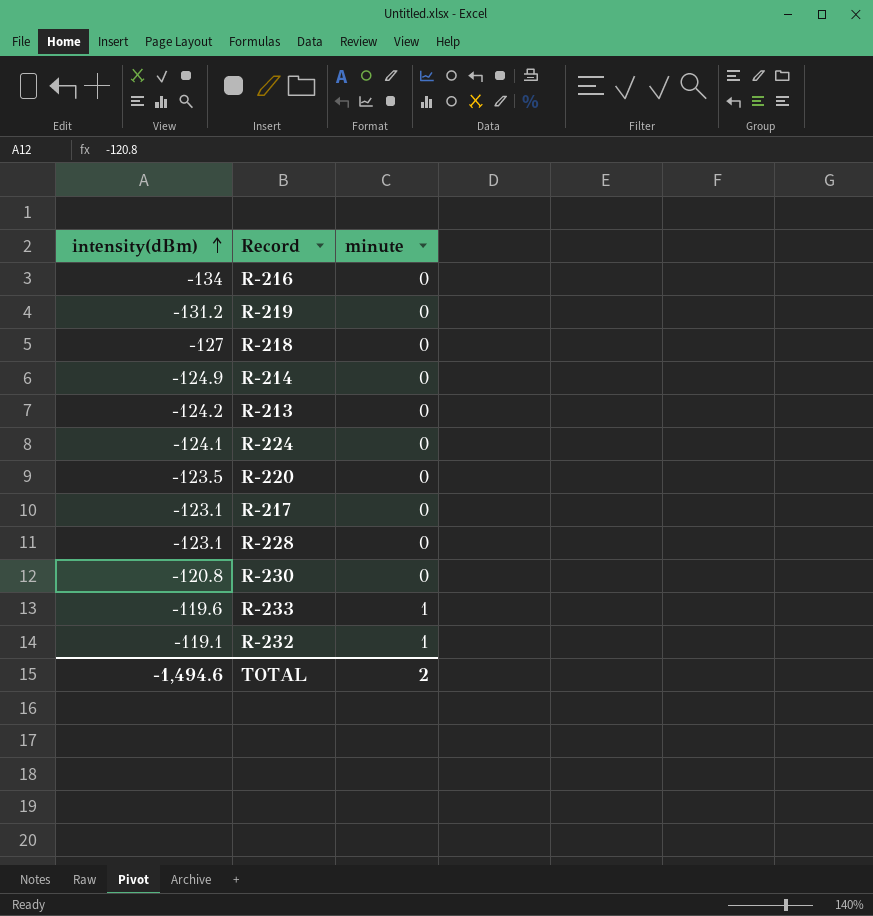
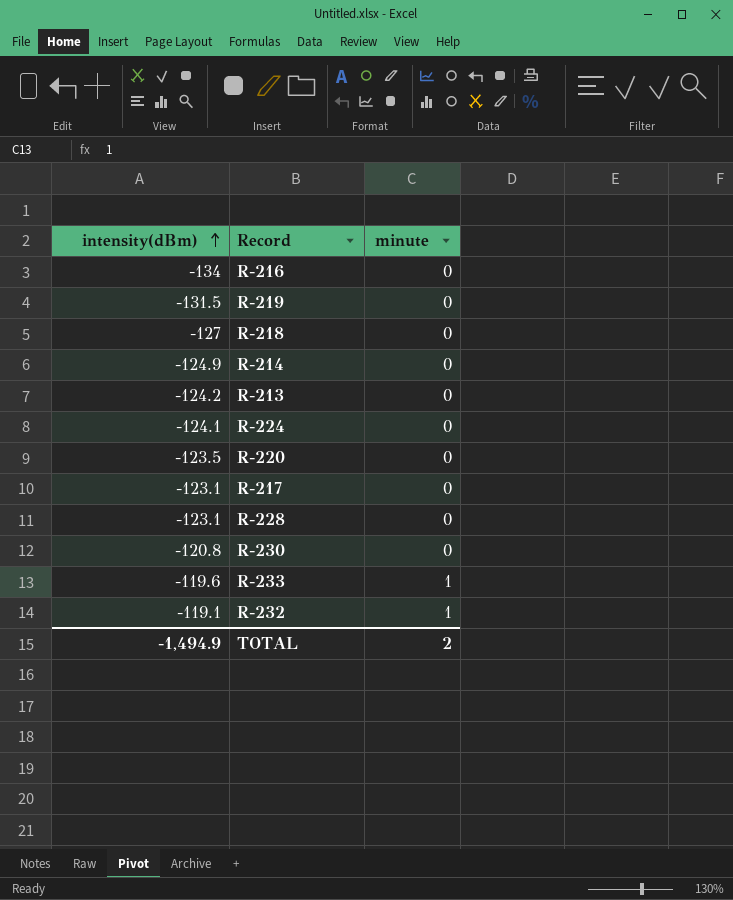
R-219 | intensity(dBm): -131.2 -> -131.5
TOTAL | intensity(dBm): -1,494.6 -> -1,494.9

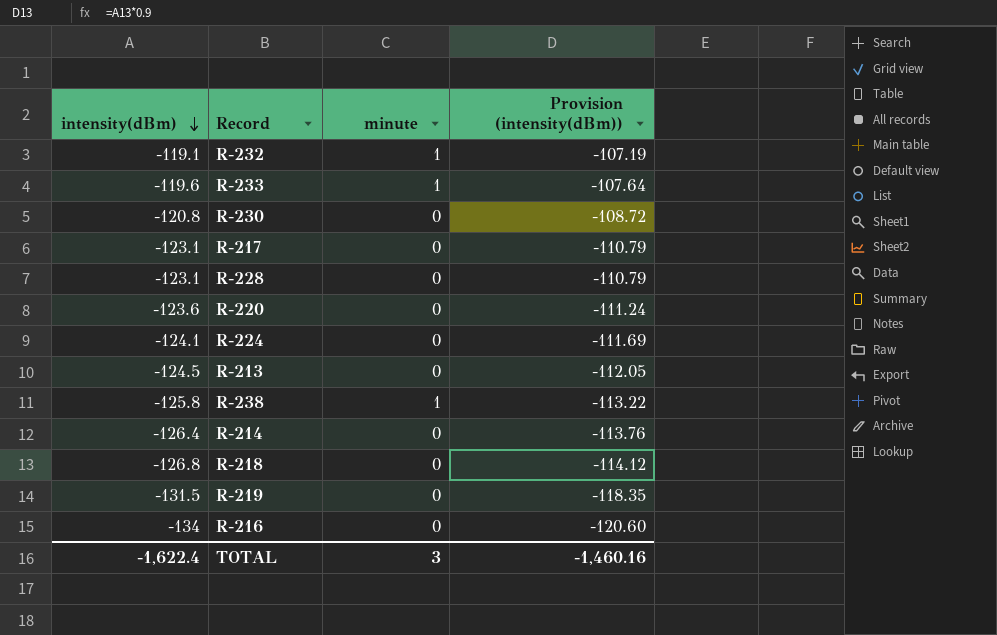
row order: intensity(dBm) ascending -> intensity(dBm) descending
column Provision (intensity(dBm)) | formula: none -> [intensity(dBm)] * 0.9
R-220 | intensity(dBm): -123.5 -> -123.6
R-213 | intensity(dBm): -124.2 -> -124.5
row R-238: none -> -125.8 | 1 | -113.22
R-214 | intensity(dBm): -124.9 -> -126.4
R-218 | intensity(dBm): -127 -> -126.8
TOTAL | intensity(dBm): -1,494.9 -> -1,622.4
TOTAL | minute: 2 -> 3

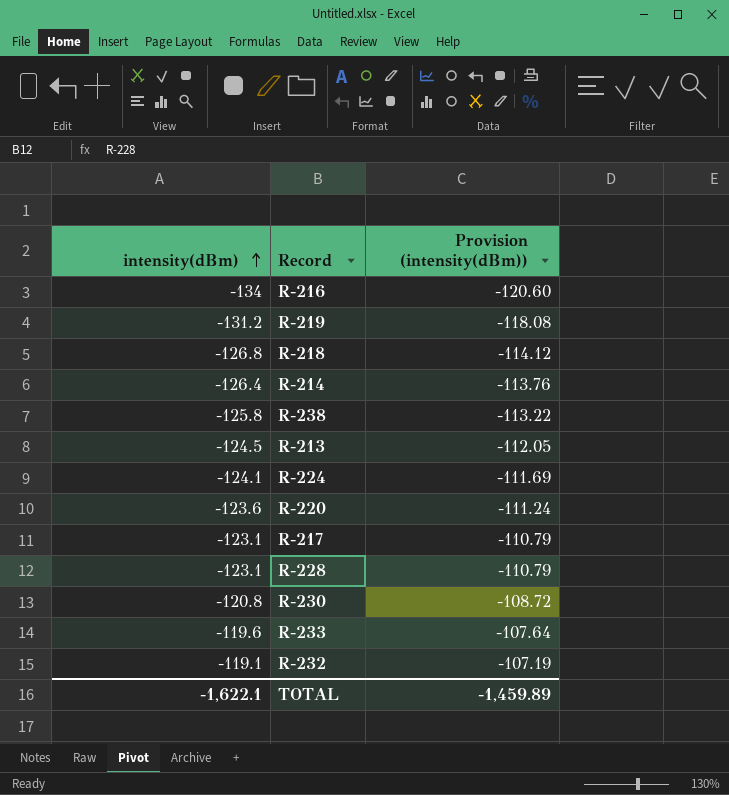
row order: intensity(dBm) descending -> intensity(dBm) ascending
column minute | position: 3 -> none
R-219 | intensity(dBm): -131.5 -> -131.2
R-219 | Provision (intensity(dBm)): -118.35 -> -118.08
TOTAL | intensity(dBm): -1,622.4 -> -1,622.1
TOTAL | Provision (intensity(dBm)): -1,460.16 -> -1,459.89

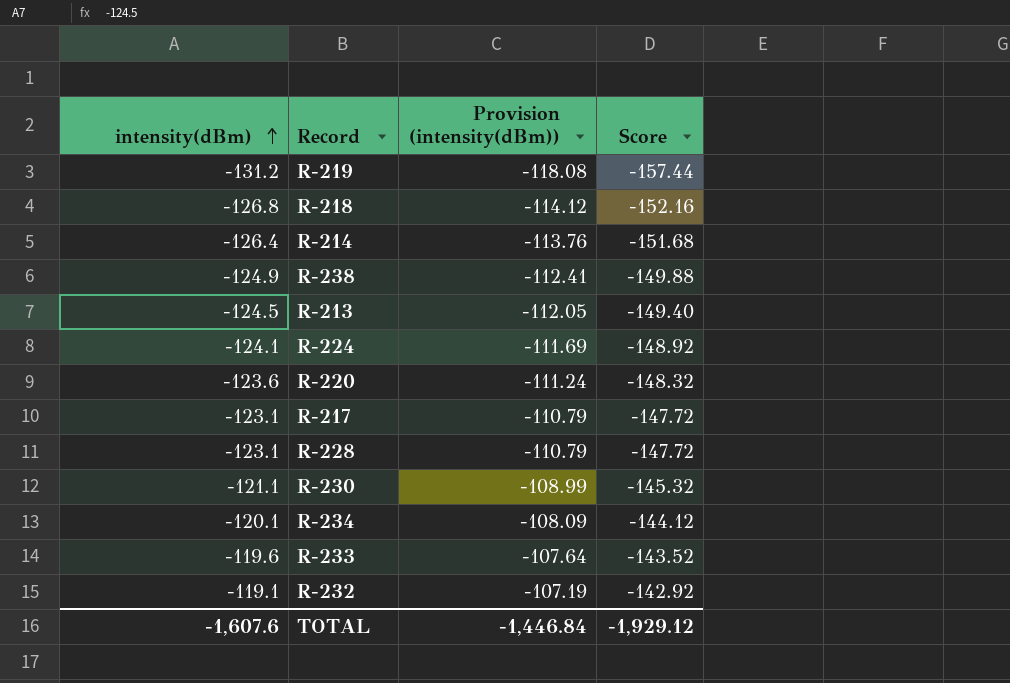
column Score | formula: none -> [intensity(dBm)] * 1.2
row R-216: -134 | -120.60 -> none
R-238 | intensity(dBm): -125.8 -> -124.9
R-238 | Provision (intensity(dBm)): -113.22 -> -112.41
R-230 | intensity(dBm): -120.8 -> -121.1
R-230 | Provision (intensity(dBm)): -108.72 -> -108.99
row R-234: none -> -120.1 | -108.09 | -144.12
TOTAL | intensity(dBm): -1,622.1 -> -1,607.6
TOTAL | Provision (intensity(dBm)): -1,459.89 -> -1,446.84

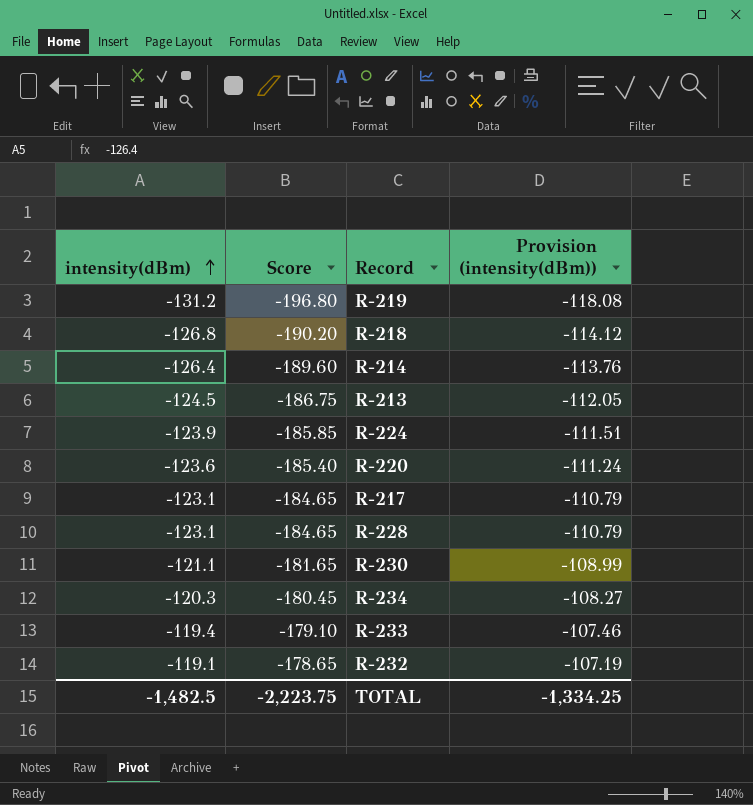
column Score | formula: [intensity(dBm)] * 1.2 -> [intensity(dBm)] * 1.5
column Score | position: 4 -> 2
row R-238: -124.9 | -112.41 | -149.88 -> none
R-224 | intensity(dBm): -124.1 -> -123.9
R-224 | Provision (intensity(dBm)): -111.69 -> -111.51
R-234 | intensity(dBm): -120.1 -> -120.3
R-234 | Provision (intensity(dBm)): -108.09 -> -108.27
R-233 | intensity(dBm): -119.6 -> -119.4
R-233 | Provision (intensity(dBm)): -107.64 -> -107.46
TOTAL | intensity(dBm): -1,607.6 -> -1,482.5
TOTAL | Score: -1,929.12 -> -2,223.75
TOTAL | Provision (intensity(dBm)): -1,446.84 -> -1,334.25

